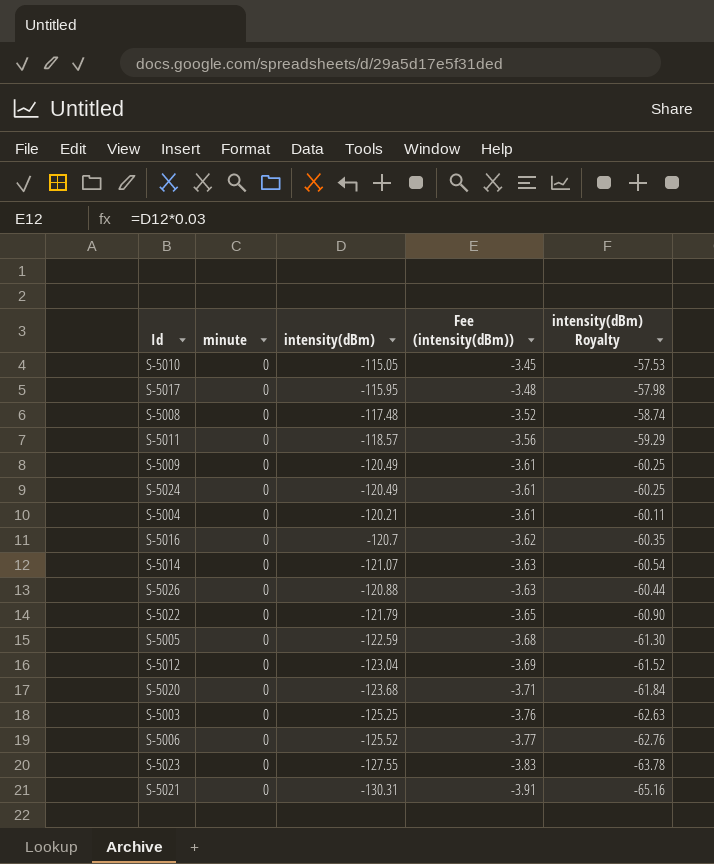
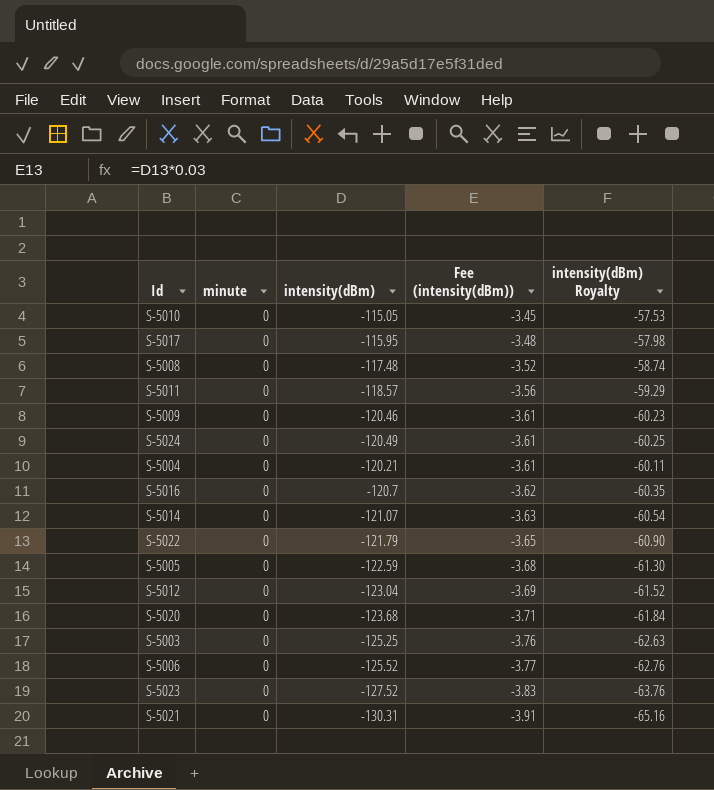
row S-5026: 0 | -120.88 | -3.63 | -60.44 -> none
S-5009 | intensity(dBm): -120.49 -> -120.46
S-5009 | intensity(dBm) Royalty: -60.25 -> -60.23
S-5023 | intensity(dBm): -127.55 -> -127.52
S-5023 | intensity(dBm) Royalty: -63.78 -> -63.76

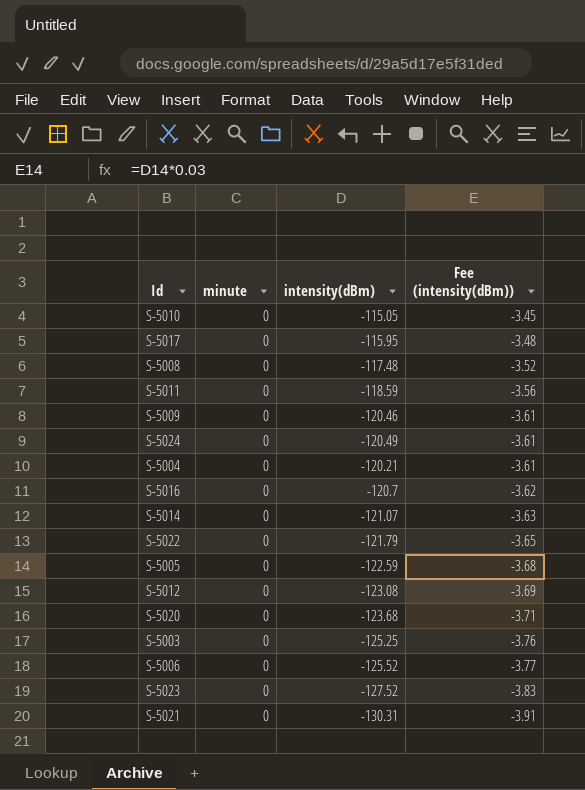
column intensity(dBm) Royalty | formula: [intensity(dBm)] * 0.5 -> none
S-5011 | intensity(dBm): -118.57 -> -118.59
S-5012 | intensity(dBm): -123.04 -> -123.08

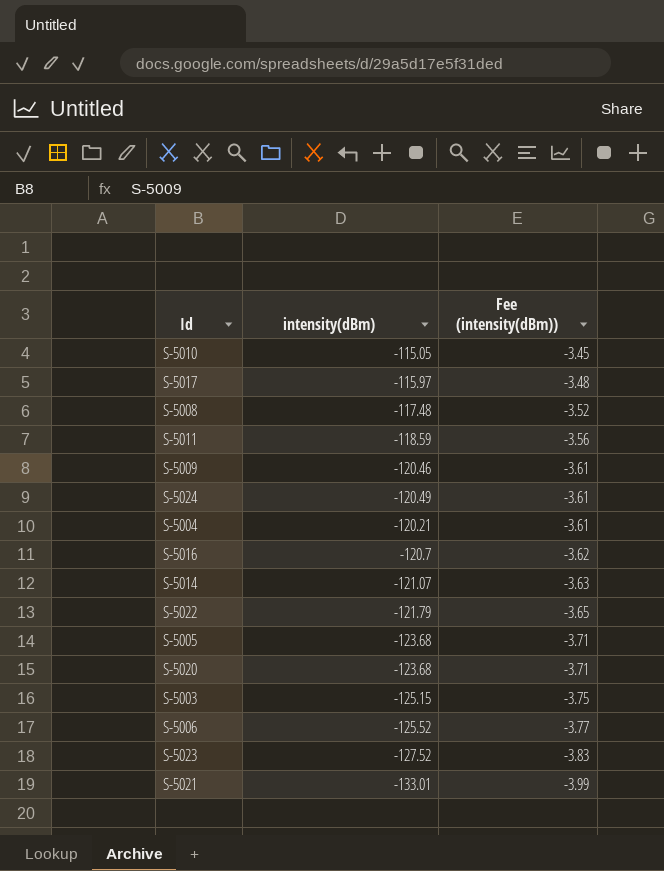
column minute | position: 2 -> none
row S-5012: 0 | -123.08 | -3.69 -> none
S-5017 | intensity(dBm): -115.95 -> -115.97
S-5005 | intensity(dBm): -122.59 -> -123.68
S-5005 | Fee (intensity(dBm)): -3.68 -> -3.71
S-5003 | intensity(dBm): -125.25 -> -125.15
S-5003 | Fee (intensity(dBm)): -3.76 -> -3.75
S-5021 | intensity(dBm): -130.31 -> -133.01
S-5021 | Fee (intensity(dBm)): -3.91 -> -3.99

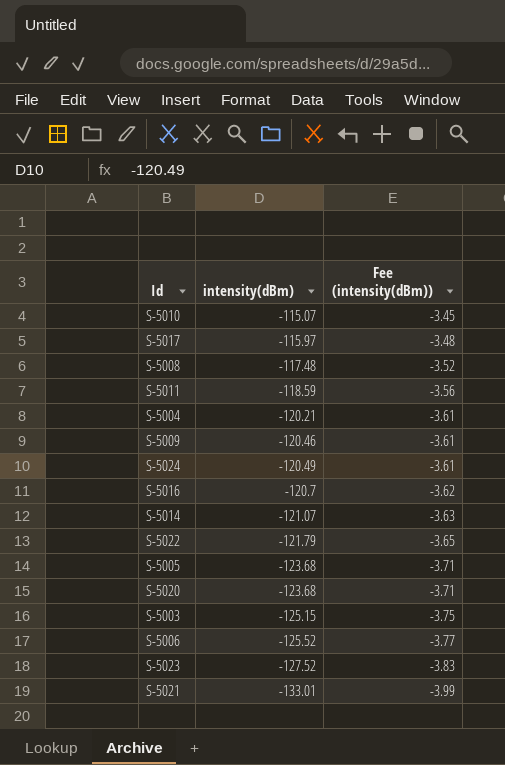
row order: Fee (intensity(dBm)) descending -> intensity(dBm) descending
S-5010 | intensity(dBm): -115.05 -> -115.07

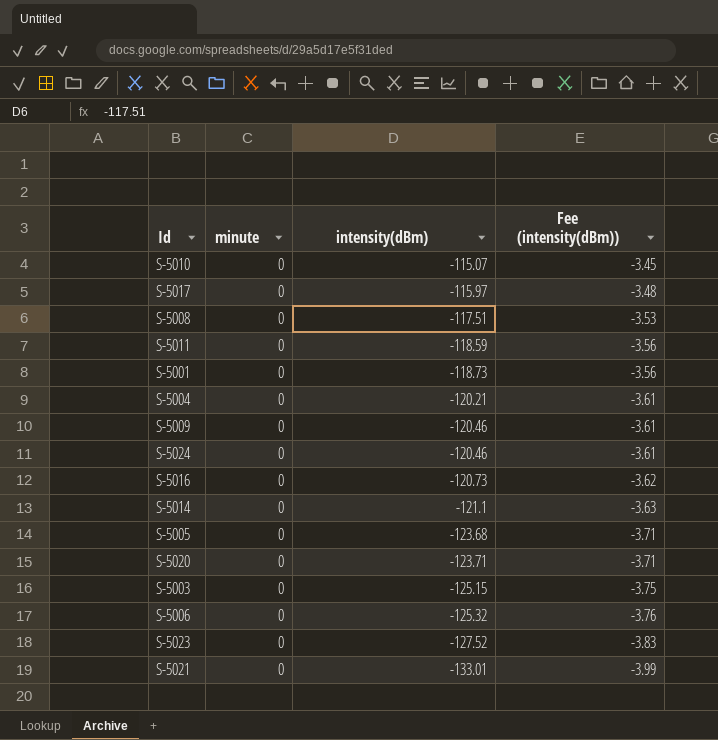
column minute | position: none -> 2
row S-5022: -121.79 | -3.65 -> none
S-5008 | intensity(dBm): -117.48 -> -117.51
S-5008 | Fee (intensity(dBm)): -3.52 -> -3.53
row S-5001: none -> 0 | -118.73 | -3.56
S-5024 | intensity(dBm): -120.49 -> -120.46
S-5016 | intensity(dBm): -120.7 -> -120.73
S-5014 | intensity(dBm): -121.07 -> -121.1
S-5020 | intensity(dBm): -123.68 -> -123.71
S-5006 | intensity(dBm): -125.52 -> -125.32
S-5006 | Fee (intensity(dBm)): -3.77 -> -3.76

